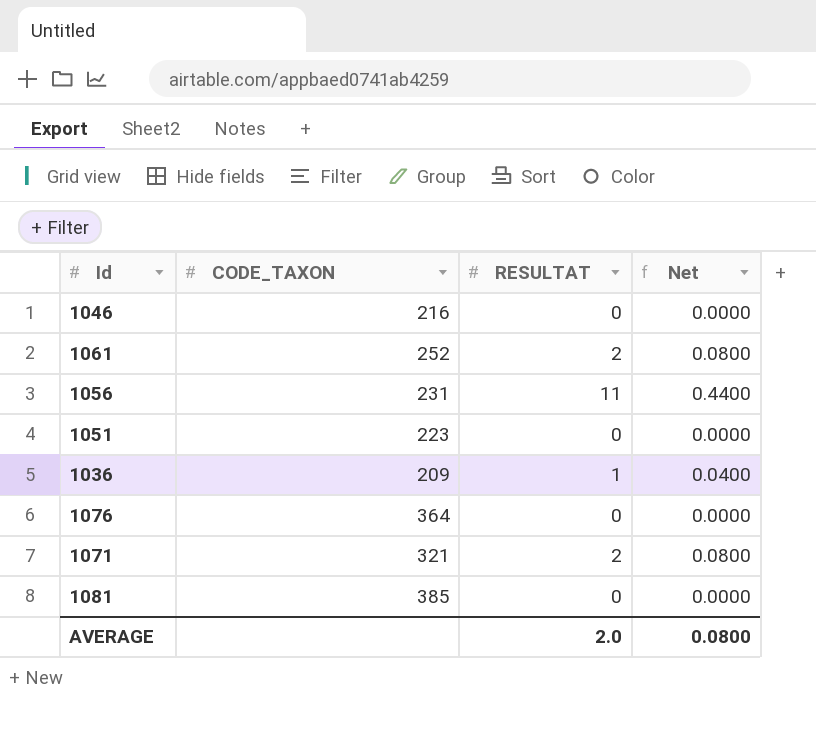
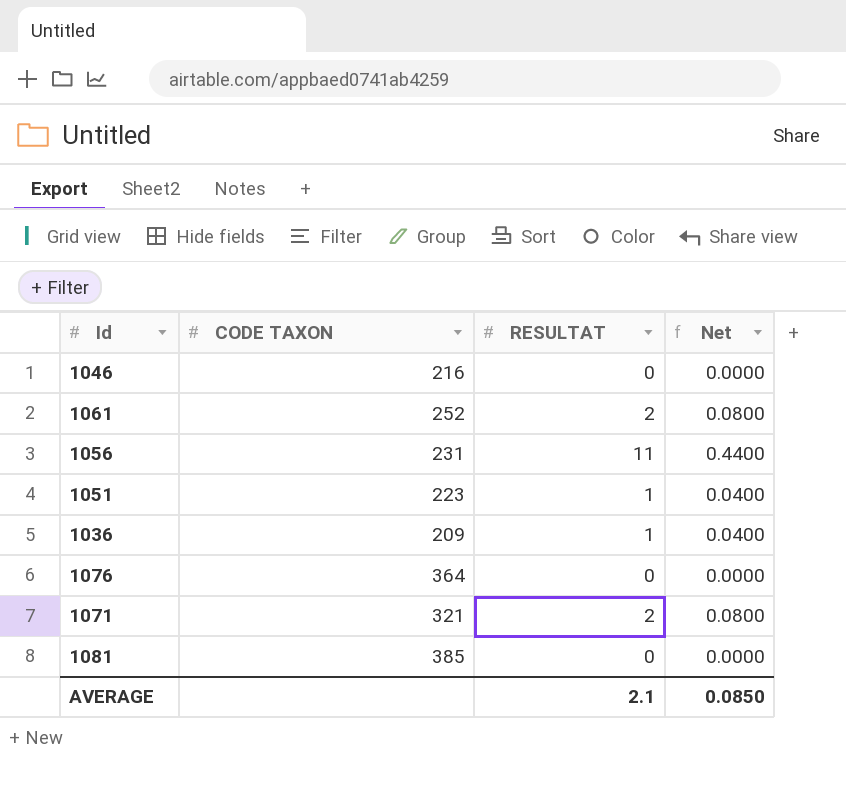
column name: CODE_TAXON -> CODE TAXON
1051 | RESULTAT: 0 -> 1
1051 | Net: 0.0000 -> 0.0400
AVERAGE | RESULTAT: 2.0 -> 2.1
AVERAGE | Net: 0.0800 -> 0.0850

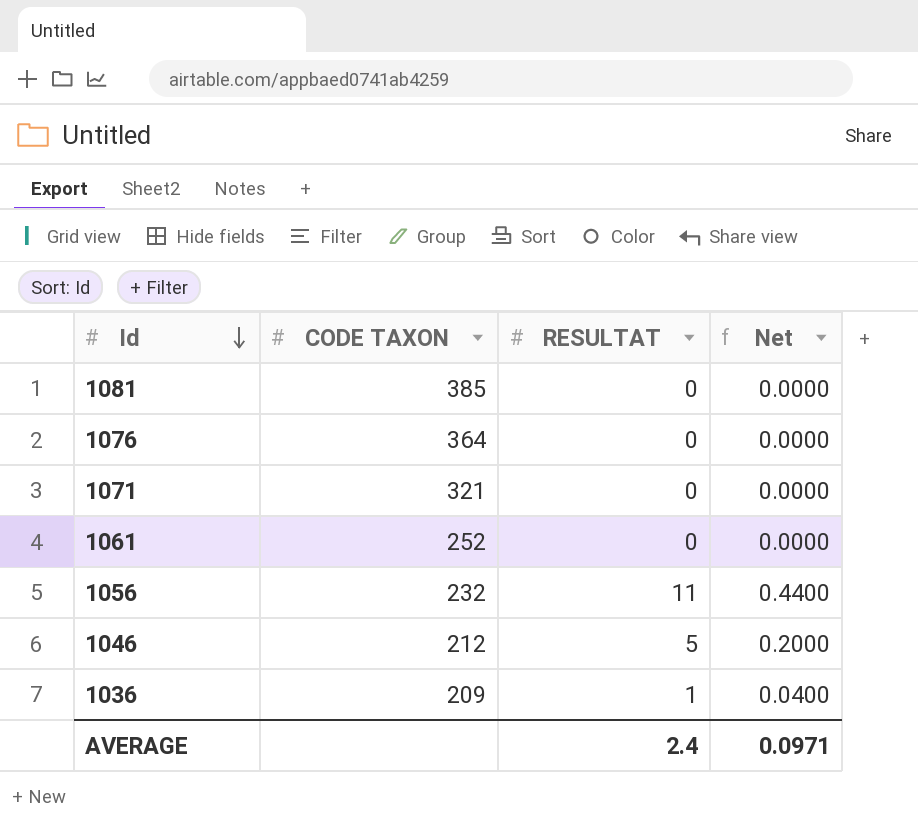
row order: none -> Id descending
row 1051: 223 | 1 | 0.0400 -> none
1071 | RESULTAT: 2 -> 0
1071 | Net: 0.0800 -> 0.0000
1061 | RESULTAT: 2 -> 0
1061 | Net: 0.0800 -> 0.0000
1056 | CODE TAXON: 231 -> 232
1046 | CODE TAXON: 216 -> 212
1046 | RESULTAT: 0 -> 5
1046 | Net: 0.0000 -> 0.2000
AVERAGE | RESULTAT: 2.1 -> 2.4
AVERAGE | Net: 0.0850 -> 0.0971

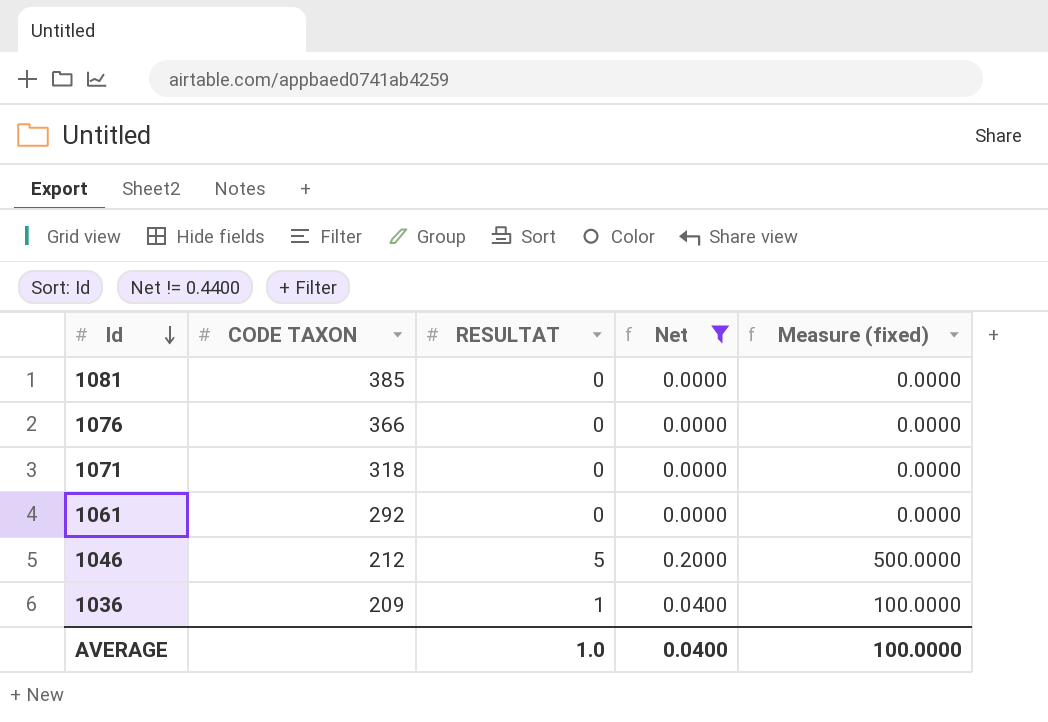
filter: none -> Net != 0.4400
column Measure (fixed) | formula: none -> [RESULTAT] * 100
1076 | CODE TAXON: 364 -> 366
1071 | CODE TAXON: 321 -> 318
1061 | CODE TAXON: 252 -> 292
AVERAGE | RESULTAT: 2.4 -> 1.0
AVERAGE | Net: 0.0971 -> 0.0400

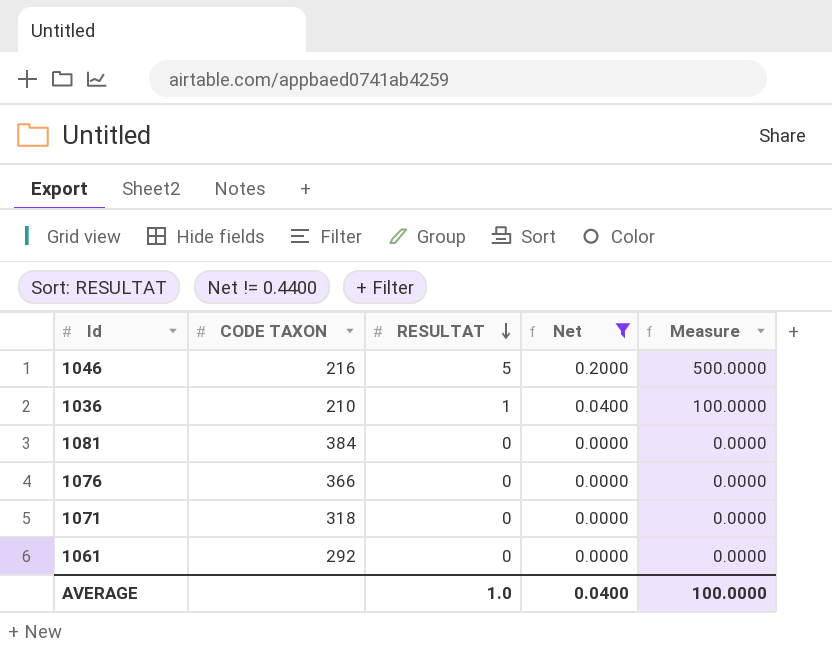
row order: Id descending -> RESULTAT descending
column name: Measure (fixed) -> Measure
1046 | CODE TAXON: 212 -> 216
1036 | CODE TAXON: 209 -> 210
1081 | CODE TAXON: 385 -> 384

